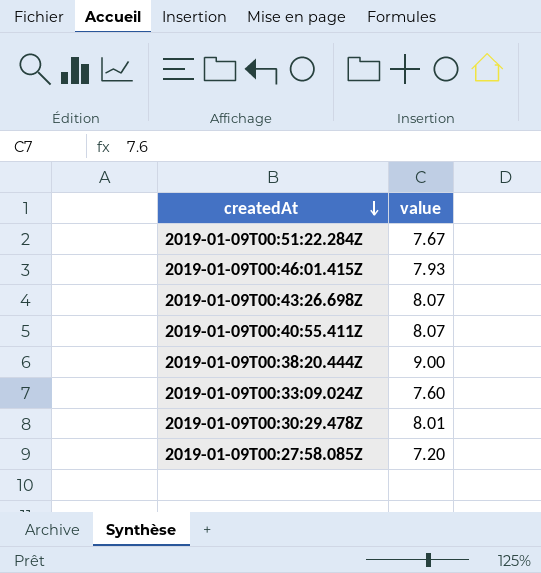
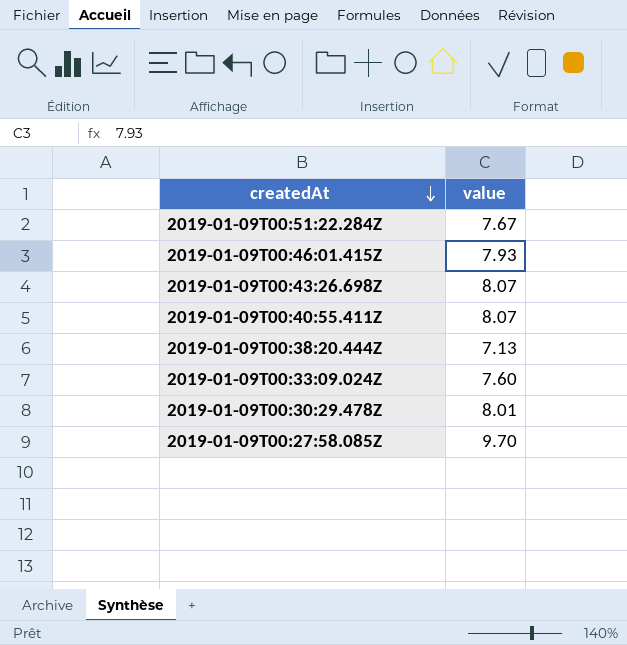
2019-01-09T00:38:20.444Z | value: 9.00 -> 7.13
2019-01-09T00:27:58.085Z | value: 7.20 -> 9.70

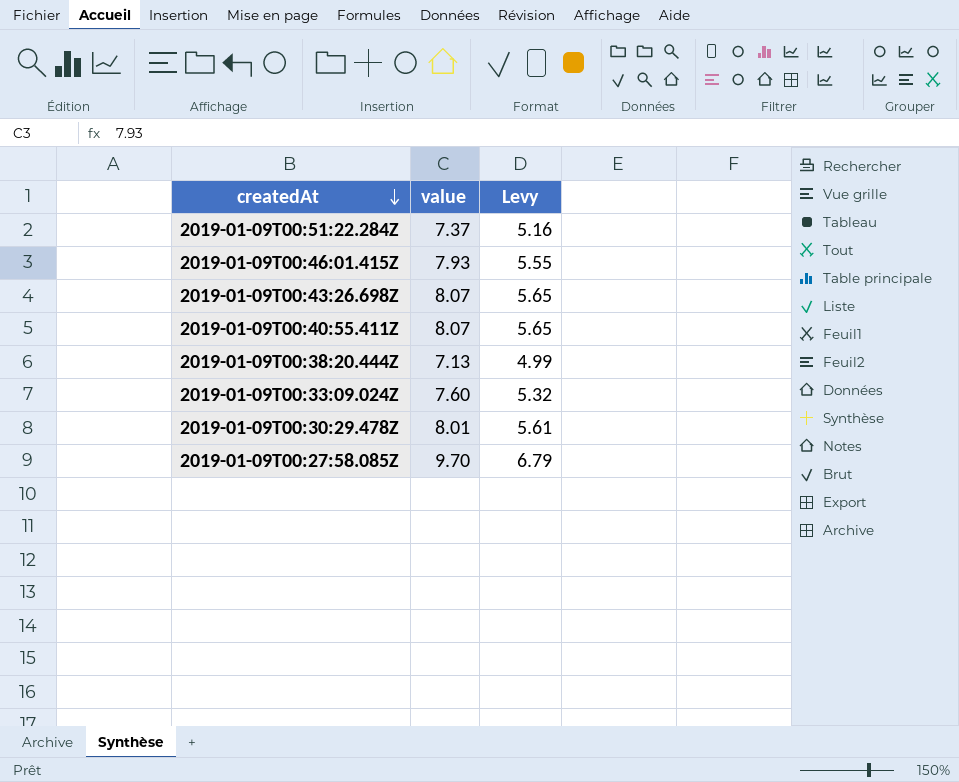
column Levy | formula: none -> [value] * 0.7
2019-01-09T00:51:22.284Z | value: 7.67 -> 7.37

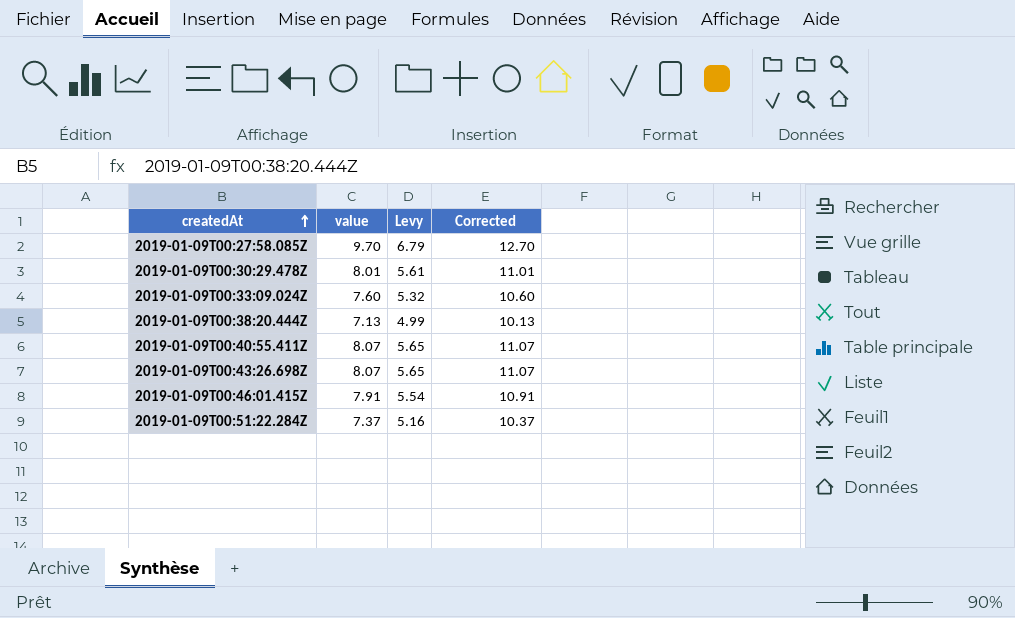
row order: createdAt descending -> createdAt ascending
column Corrected | formula: none -> [value] + 3
2019-01-09T00:46:01.415Z | value: 7.93 -> 7.91
2019-01-09T00:46:01.415Z | Levy: 5.55 -> 5.54

